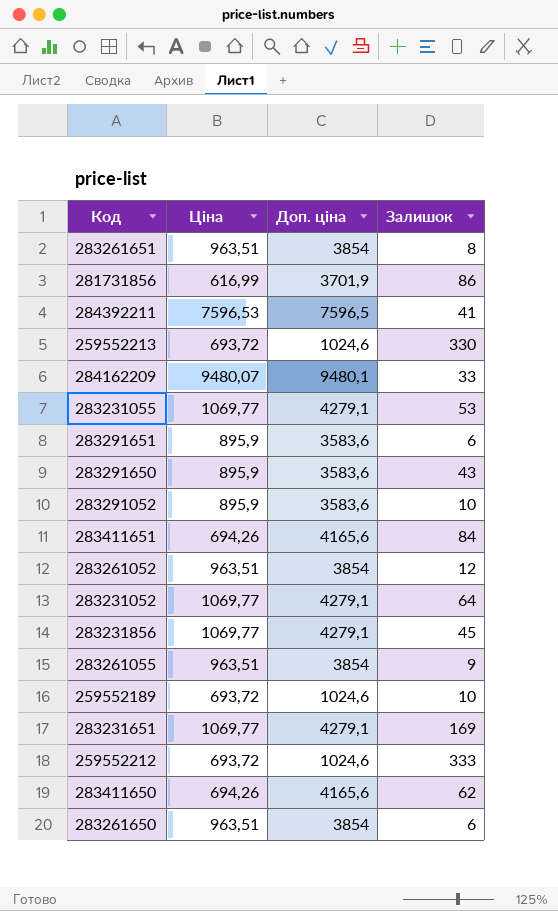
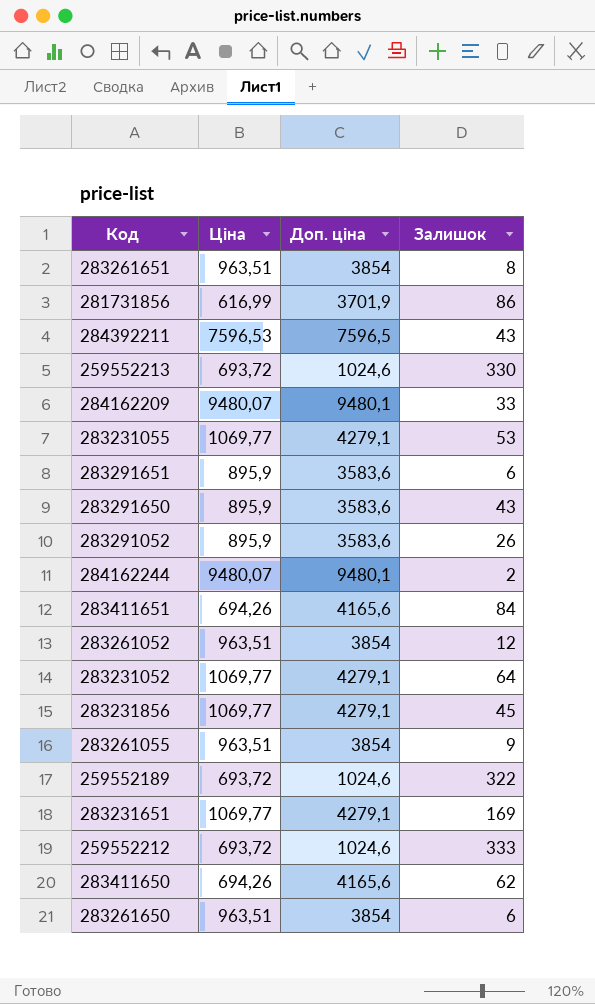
284392211 | Залишок: 41 -> 43
283291052 | Залишок: 10 -> 26
row 284162244: none -> 9480,07 | 9480,1 | 2
259552189 | Залишок: 10 -> 322

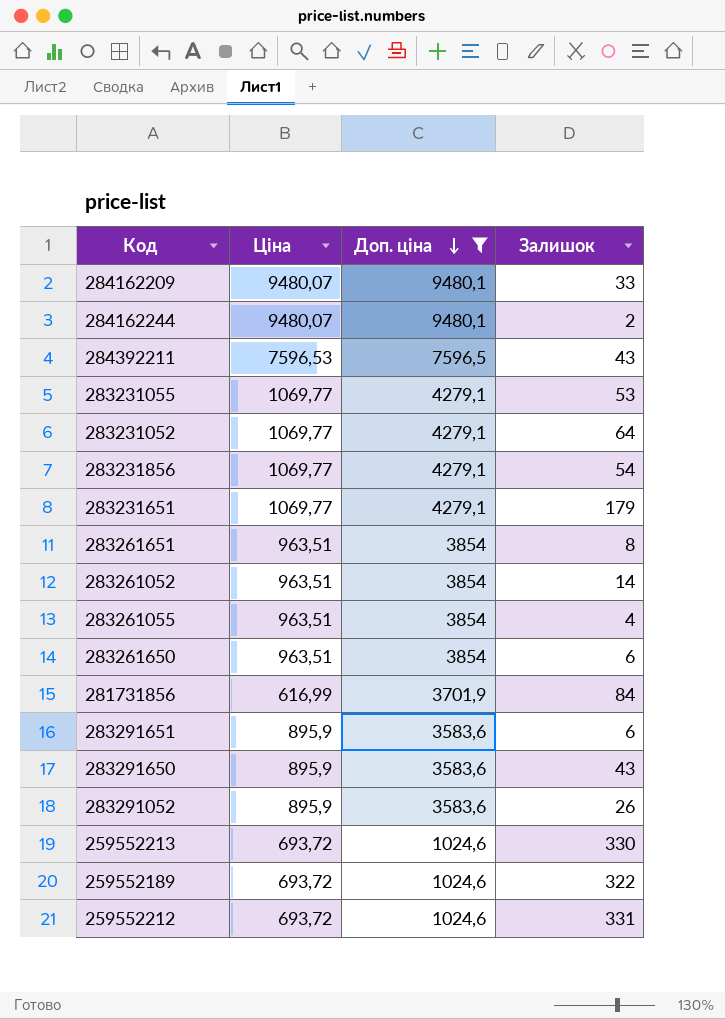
filter: none -> Доп. ціна != 4165,6
row order: none -> Доп. ціна descending
283231856 | Залишок: 45 -> 54
283231651 | Залишок: 169 -> 179
283261052 | Залишок: 12 -> 14
283261055 | Залишок: 9 -> 4
281731856 | Залишок: 86 -> 84
259552212 | Залишок: 333 -> 331

